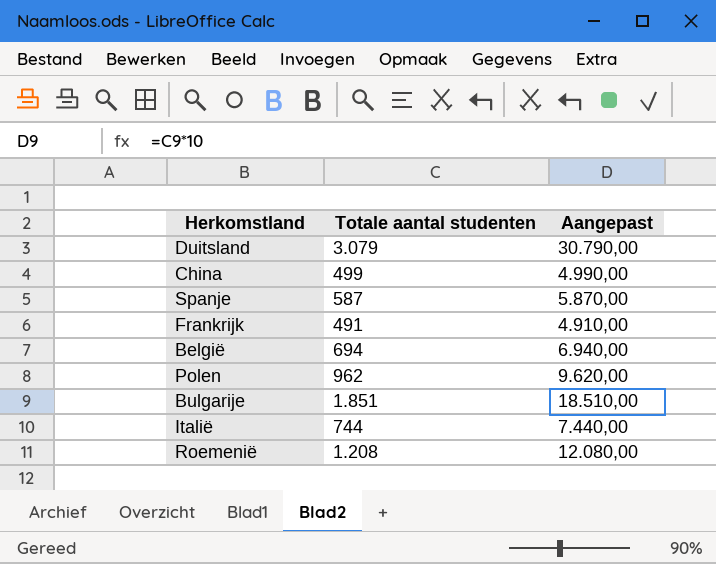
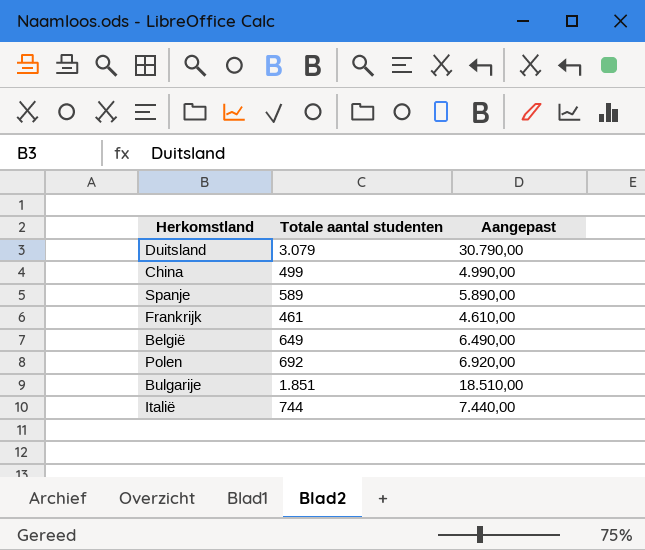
row Roemenië: 1.208 | 12.080,00 -> none
Spanje | Totale aantal studenten: 587 -> 589
Spanje | Aangepast: 5.870,00 -> 5.890,00
Frankrijk | Totale aantal studenten: 491 -> 461
Frankrijk | Aangepast: 4.910,00 -> 4.610,00
België | Totale aantal studenten: 694 -> 649
België | Aangepast: 6.940,00 -> 6.490,00
Polen | Totale aantal studenten: 962 -> 692
Polen | Aangepast: 9.620,00 -> 6.920,00

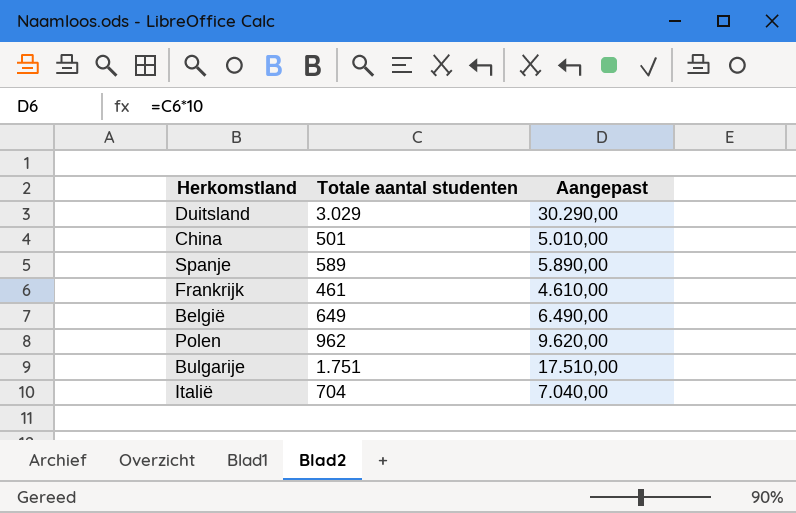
Duitsland | Totale aantal studenten: 3.079 -> 3.029
Duitsland | Aangepast: 30.790,00 -> 30.290,00
China | Totale aantal studenten: 499 -> 501
China | Aangepast: 4.990,00 -> 5.010,00
Polen | Totale aantal studenten: 692 -> 962
Polen | Aangepast: 6.920,00 -> 9.620,00
Bulgarije | Totale aantal studenten: 1.851 -> 1.751
Bulgarije | Aangepast: 18.510,00 -> 17.510,00
Italië | Totale aantal studenten: 744 -> 704
Italië | Aangepast: 7.440,00 -> 7.040,00

